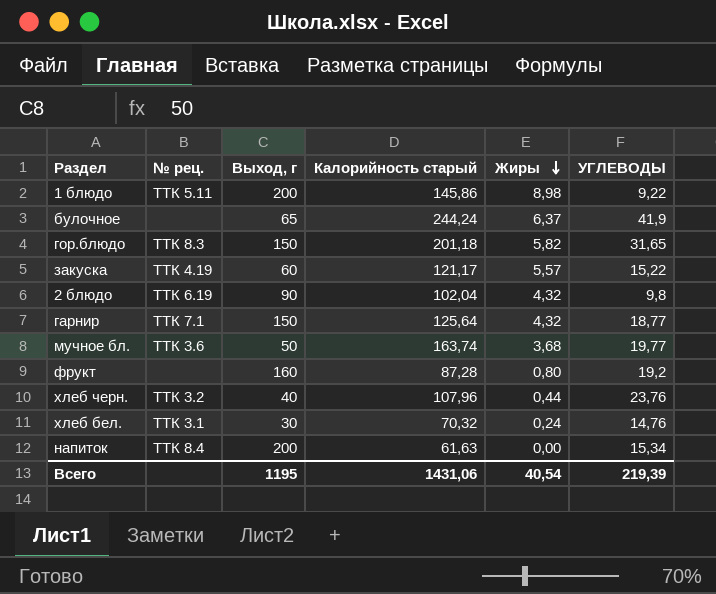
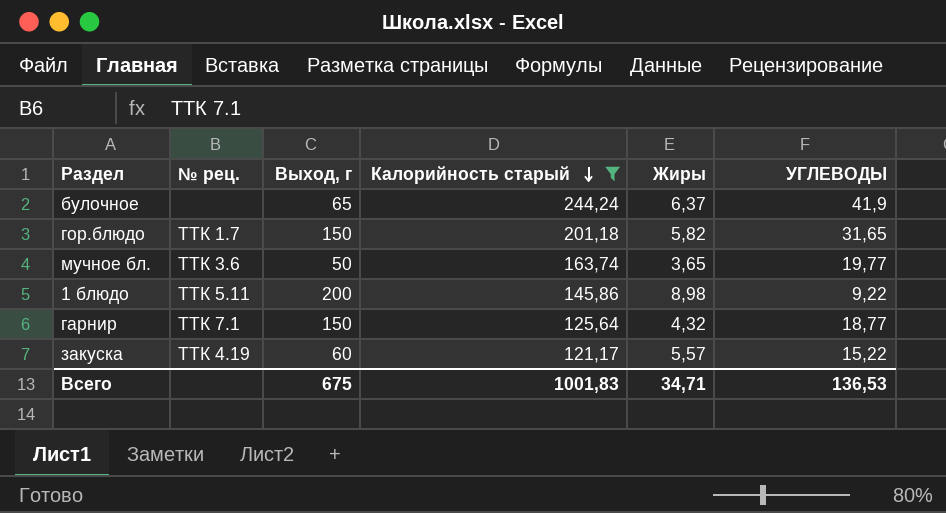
filter: none -> Калорийность старый >= 121,17
row order: Жиры descending -> Калорийность старый descending
гор.блюдо | № рец.: ТТК 8.3 -> ТТК 1.7
мучное бл. | Жиры: 3,68 -> 3,65
Всего | Выход, г: 1195 -> 675
Всего | Калорийность старый: 1431,06 -> 1001,83
Всего | Жиры: 40,54 -> 34,71
Всего | УГЛЕВОДЫ: 219,39 -> 136,53

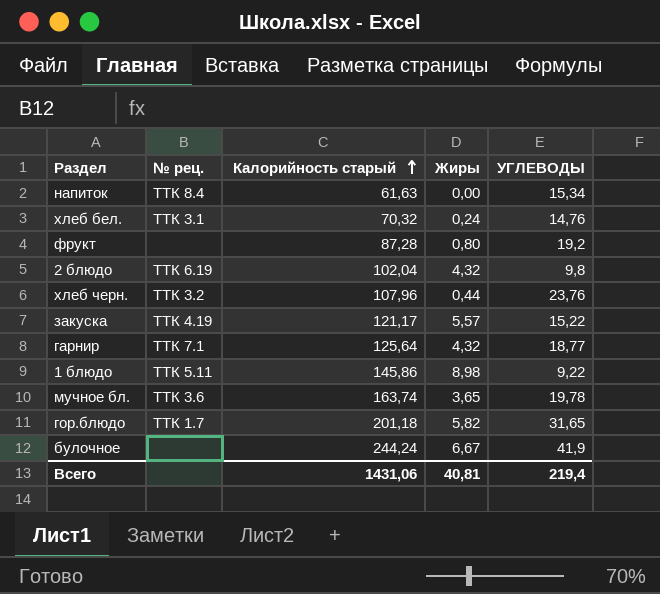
filter: Калорийность старый >= 121,17 -> none
row order: Калорийность старый descending -> Калорийность старый ascending
column Выход, г | position: 3 -> none
мучное бл. | УГЛЕВОДЫ: 19,77 -> 19,78
булочное | Жиры: 6,37 -> 6,67
Всего | Калорийность старый: 1001,83 -> 1431,06
Всего | Жиры: 34,71 -> 40,81
Всего | УГЛЕВОДЫ: 136,53 -> 219,4

